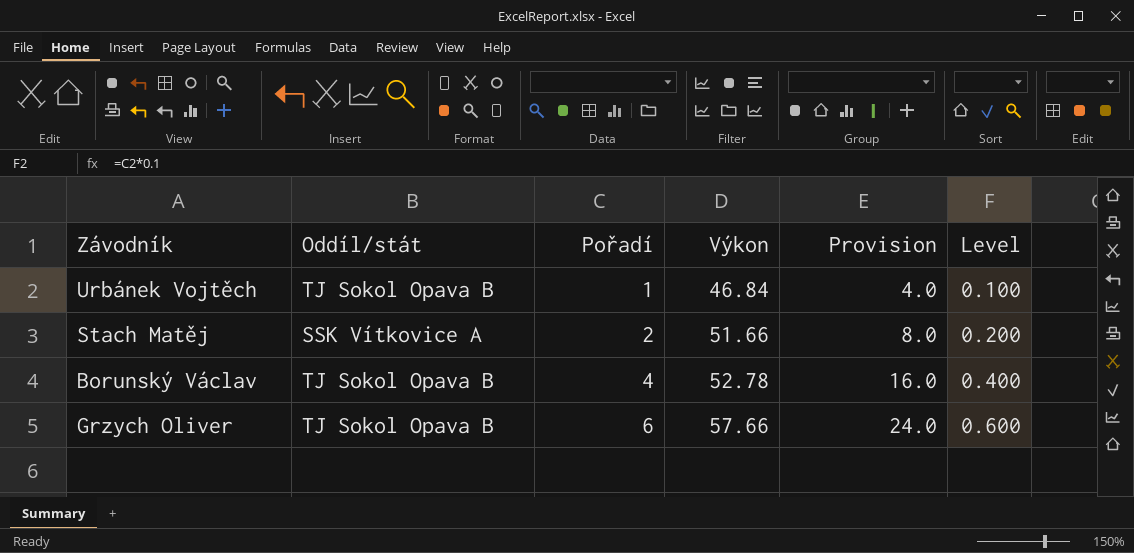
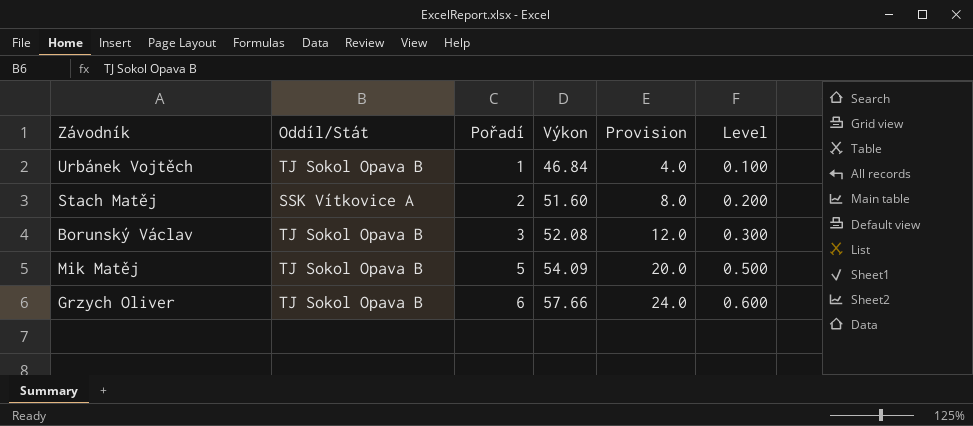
column name: Oddíl/stát -> Oddíl/Stát
Stach Matěj | Výkon: 51.66 -> 51.60
Borunský Václav | Pořadí: 4 -> 3
Borunský Václav | Výkon: 52.78 -> 52.08
Borunský Václav | Provision: 16.0 -> 12.0
Borunský Václav | Level: 0.400 -> 0.300
row Mik Matěj: none -> TJ Sokol Opava B | 5 | 54.09 | 20.0 | 0.500

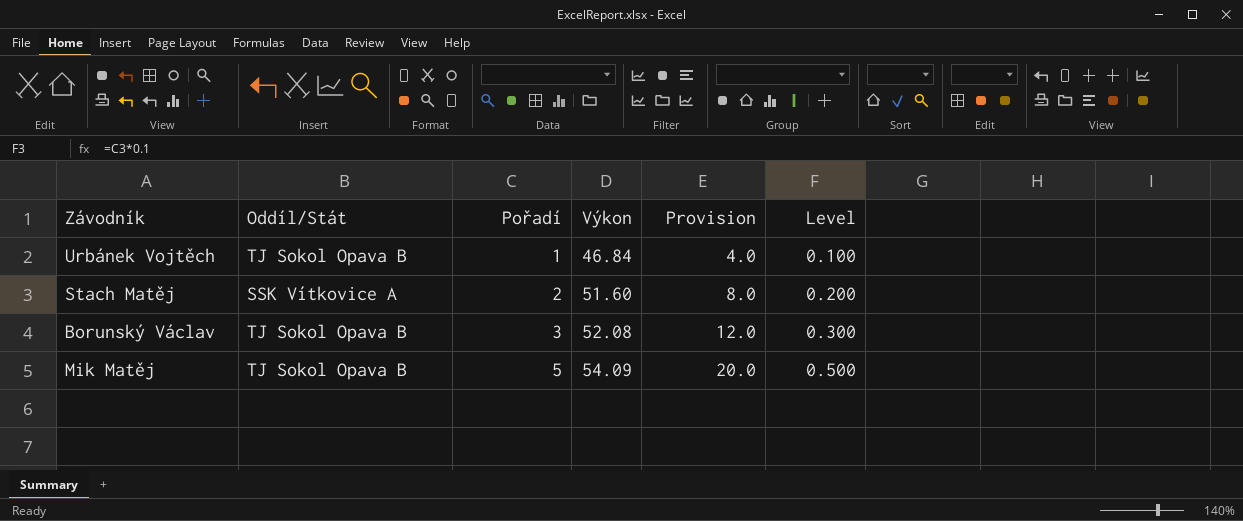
row Grzych Oliver: TJ Sokol Opava B | 6 | 57.66 | 24.0 | 0.600 -> none

